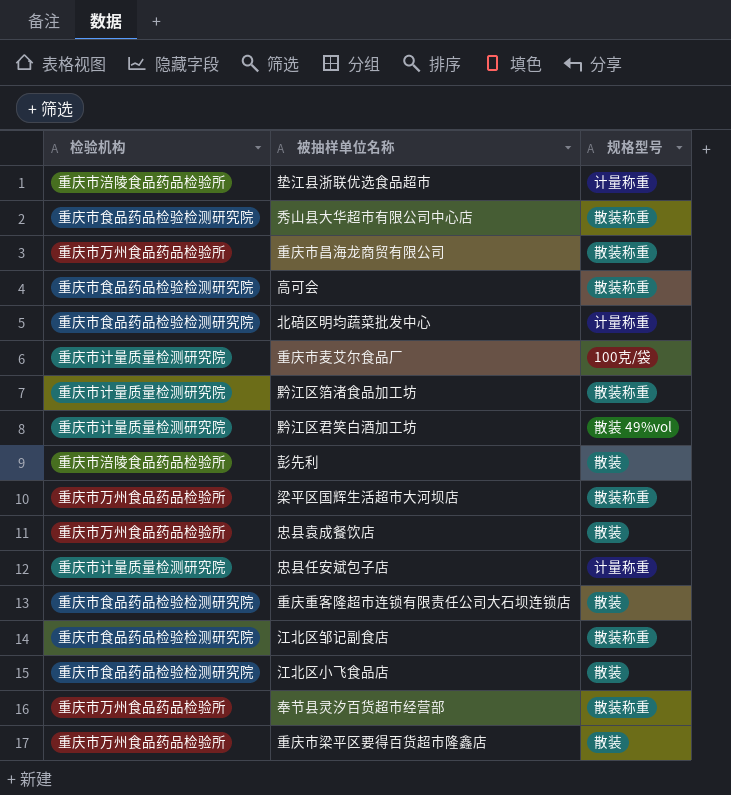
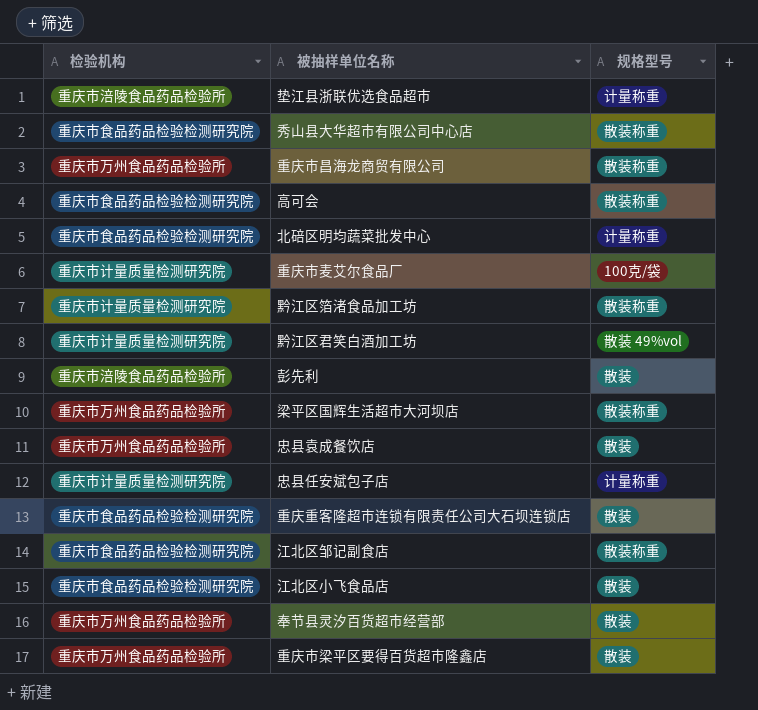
奉节县灵汐百货超市经营部 | 规格型号: 散装称重 -> 散装

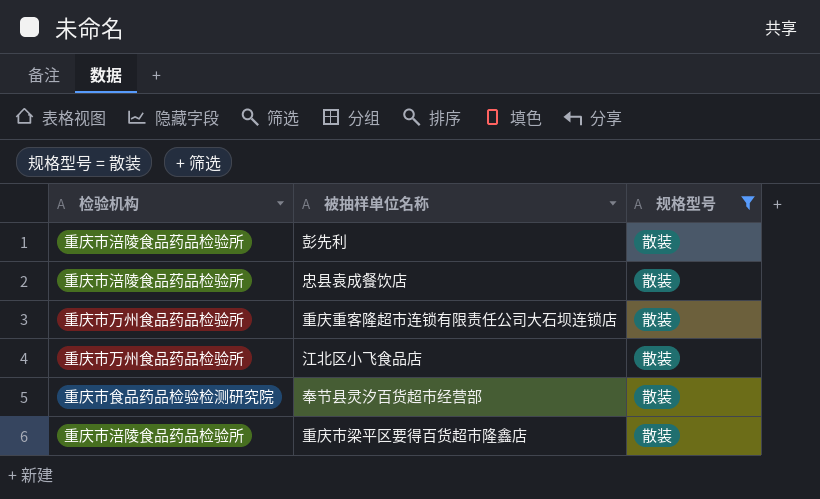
filter: none -> 规格型号 = 散装
忠县袁成餐饮店 | 检验机构: 重庆市万州食品药品检验所 -> 重庆市涪陵食品药品检验所
重庆重客隆超市连锁有限责任公司大石坝连锁店 | 检验机构: 重庆市食品药品检验检测研究院 -> 重庆市万州食品药品检验所
江北区小飞食品店 | 检验机构: 重庆市食品药品检验检测研究院 -> 重庆市万州食品药品检验所
奉节县灵汐百货超市经营部 | 检验机构: 重庆市万州食品药品检验所 -> 重庆市食品药品检验检测研究院
重庆市梁平区要得百货超市隆鑫店 | 检验机构: 重庆市万州食品药品检验所 -> 重庆市涪陵食品药品检验所

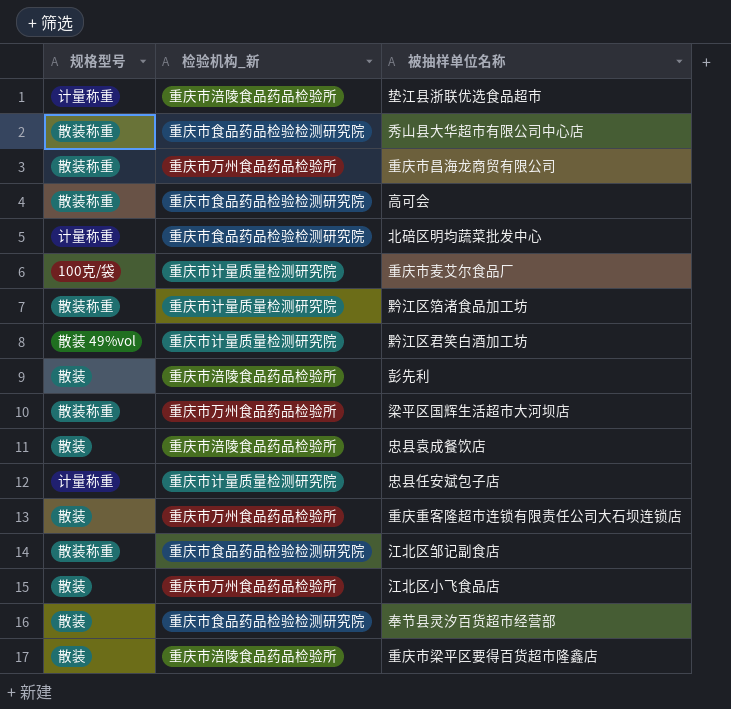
filter: 规格型号 = 散装 -> none
column 规格型号 | position: 3 -> 1
column name: 检验机构 -> 检验机构_新

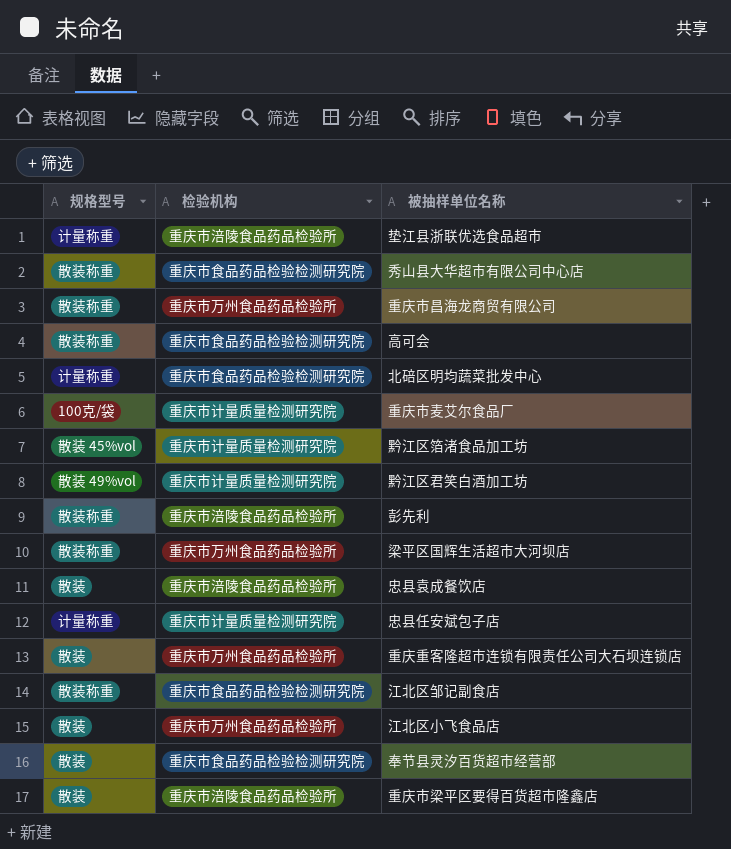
column name: 检验机构_新 -> 检验机构
黔江区箔渚食品加工坊 | 规格型号: 散装称重 -> 散装 45%vol
彭先利 | 规格型号: 散装 -> 散装称重

